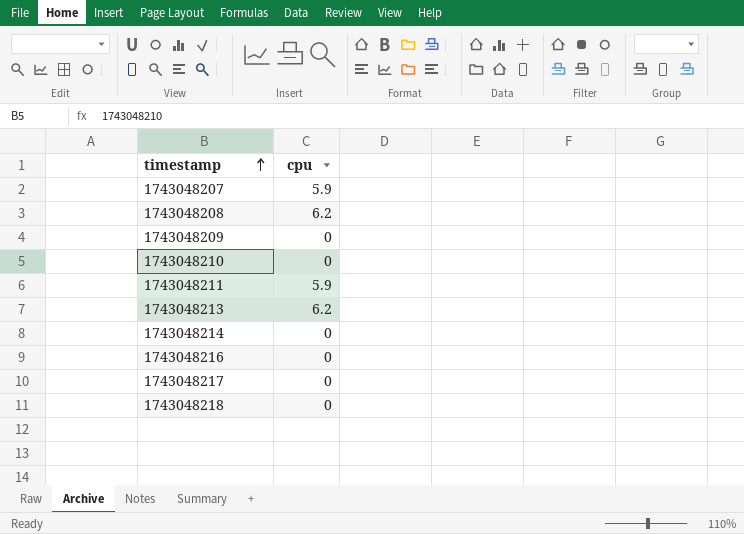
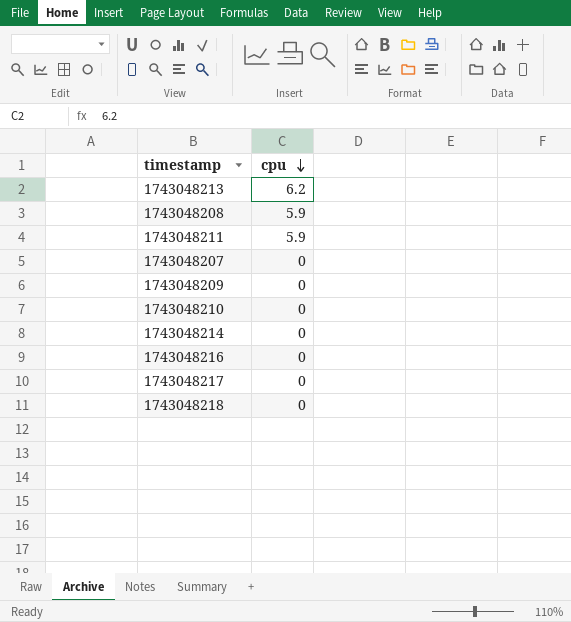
row order: timestamp ascending -> cpu descending
1743048208 | cpu: 6.2 -> 5.9
1743048207 | cpu: 5.9 -> 0

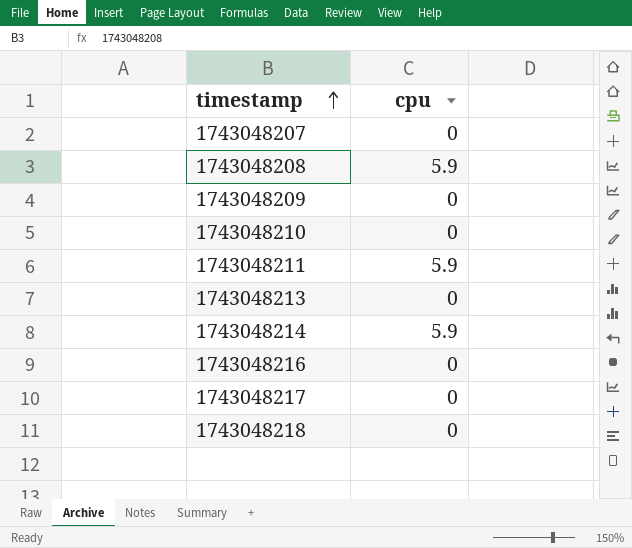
row order: cpu descending -> timestamp ascending
1743048213 | cpu: 6.2 -> 0
1743048214 | cpu: 0 -> 5.9

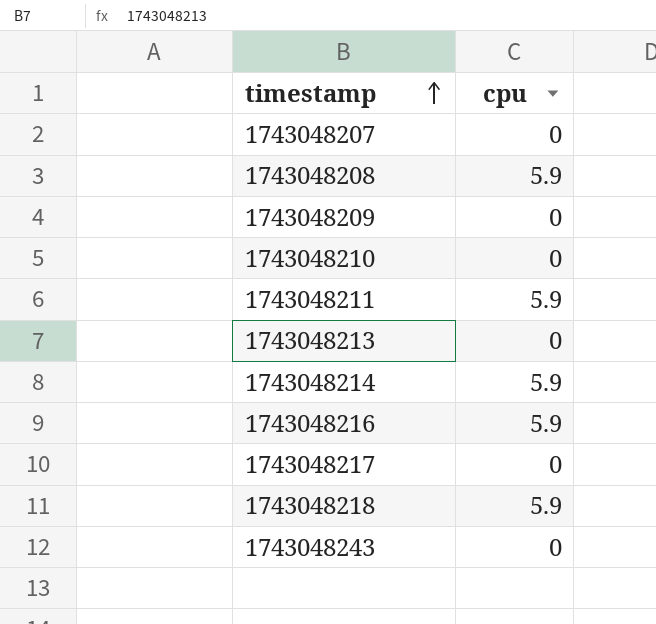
1743048216 | cpu: 0 -> 5.9
1743048218 | cpu: 0 -> 5.9
row 1743048243: none -> 0

